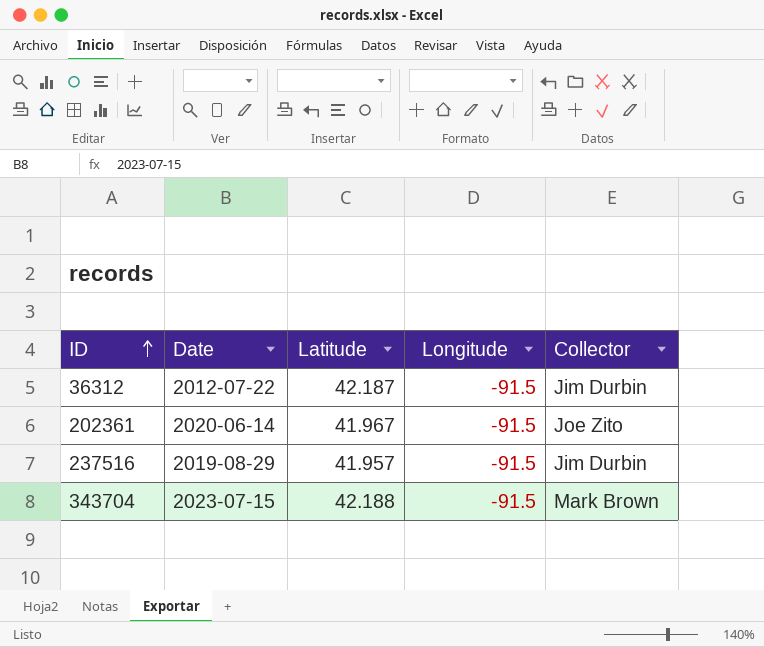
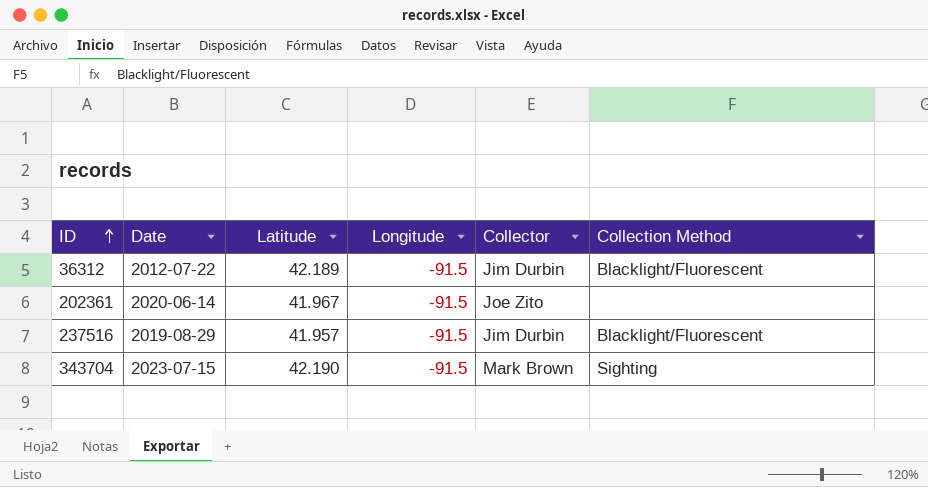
column Collection Method | position: none -> 6
36312 | Latitude: 42.187 -> 42.189
343704 | Latitude: 42.188 -> 42.190

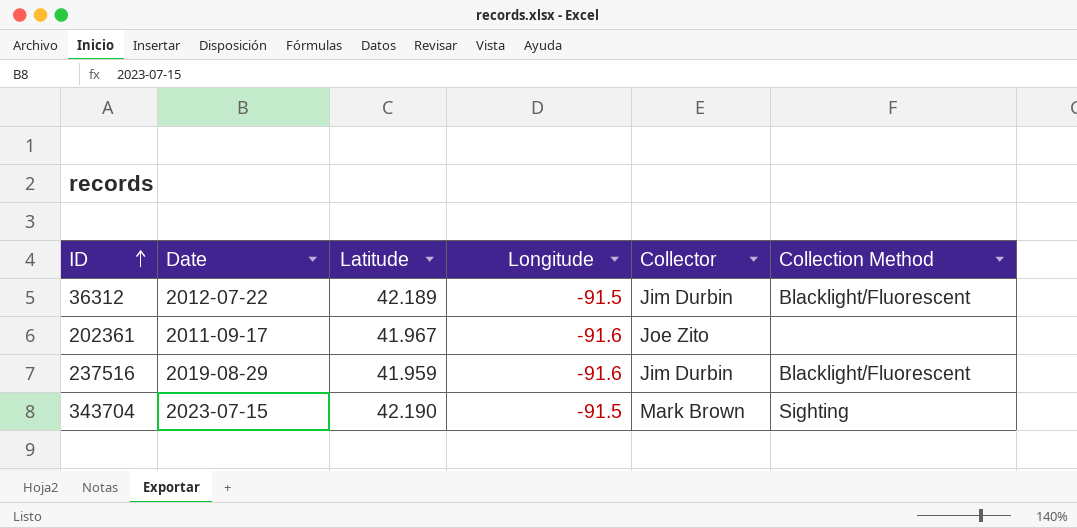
202361 | Date: 2020-06-14 -> 2011-09-17
202361 | Longitude: -91.5 -> -91.6
237516 | Latitude: 41.957 -> 41.959
237516 | Longitude: -91.5 -> -91.6

